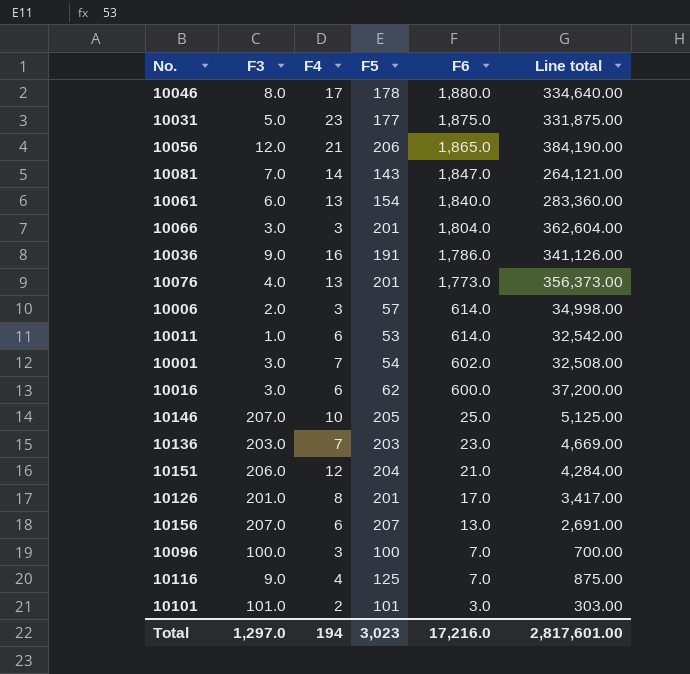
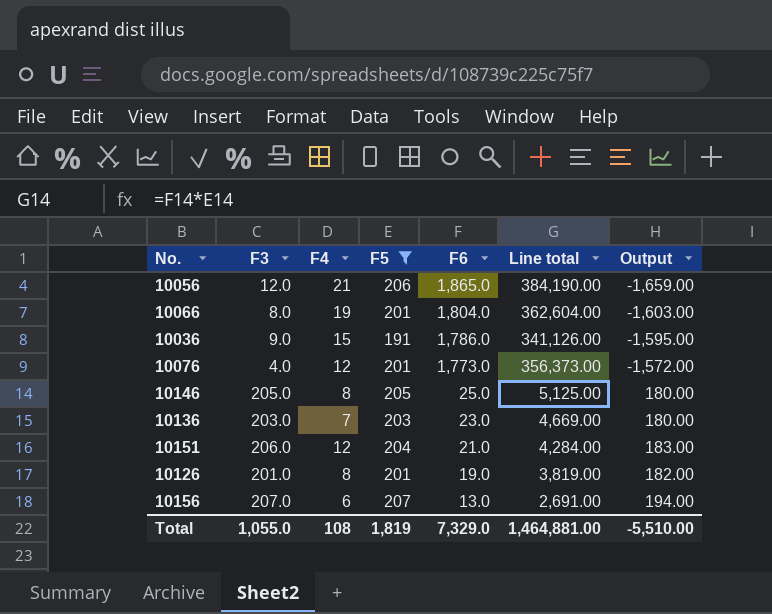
filter: none -> F5 >= 191
column Output | formula: none -> [F5] - [F6]
10066 | F3: 3.0 -> 8.0
10066 | F4: 3 -> 19
10036 | F4: 16 -> 15
10076 | F4: 13 -> 12
10146 | F3: 207.0 -> 205.0
10146 | F4: 10 -> 8
10126 | F6: 17.0 -> 19.0
10126 | Line total: 3,417.00 -> 3,819.00
Total | F3: 1,297.0 -> 1,055.0
Total | F4: 194 -> 108
Total | F5: 3,023 -> 1,819
Total | F6: 17,216.0 -> 7,329.0
Total | Line total: 2,817,601.00 -> 1,464,881.00

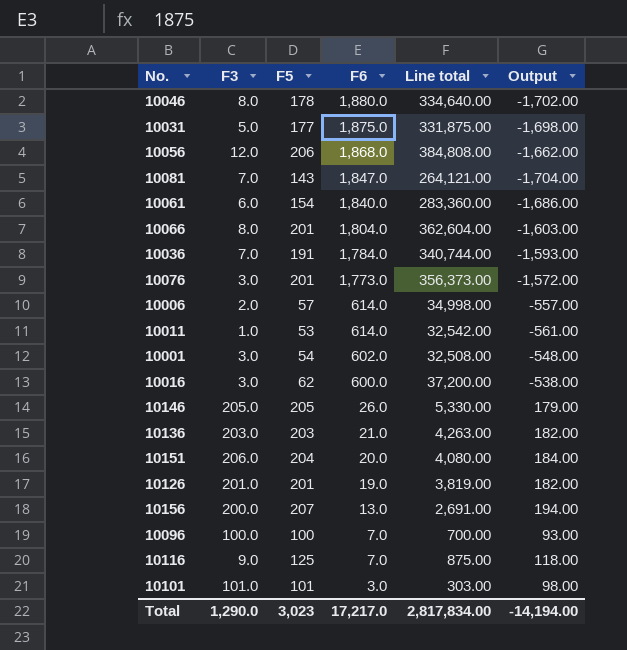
filter: F5 >= 191 -> none
column F4 | position: 3 -> none
10056 | F6: 1,865.0 -> 1,868.0
10056 | Line total: 384,190.00 -> 384,808.00
10056 | Output: -1,659.00 -> -1,662.00
10036 | F3: 9.0 -> 7.0
10036 | F6: 1,786.0 -> 1,784.0
10036 | Line total: 341,126.00 -> 340,744.00
10036 | Output: -1,595.00 -> -1,593.00
10076 | F3: 4.0 -> 3.0
10146 | F6: 25.0 -> 26.0
10146 | Line total: 5,125.00 -> 5,330.00
10146 | Output: 180.00 -> 179.00
10136 | F6: 23.0 -> 21.0
10136 | Line total: 4,669.00 -> 4,263.00
10136 | Output: 180.00 -> 182.00
10151 | F6: 21.0 -> 20.0
10151 | Line total: 4,284.00 -> 4,080.00
10151 | Output: 183.00 -> 184.00
10156 | F3: 207.0 -> 200.0
Total | F3: 1,055.0 -> 1,290.0
Total | F5: 1,819 -> 3,023
Total | F6: 7,329.0 -> 17,217.0
Total | Line total: 1,464,881.00 -> 2,817,834.00
Total | Output: -5,510.00 -> -14,194.00

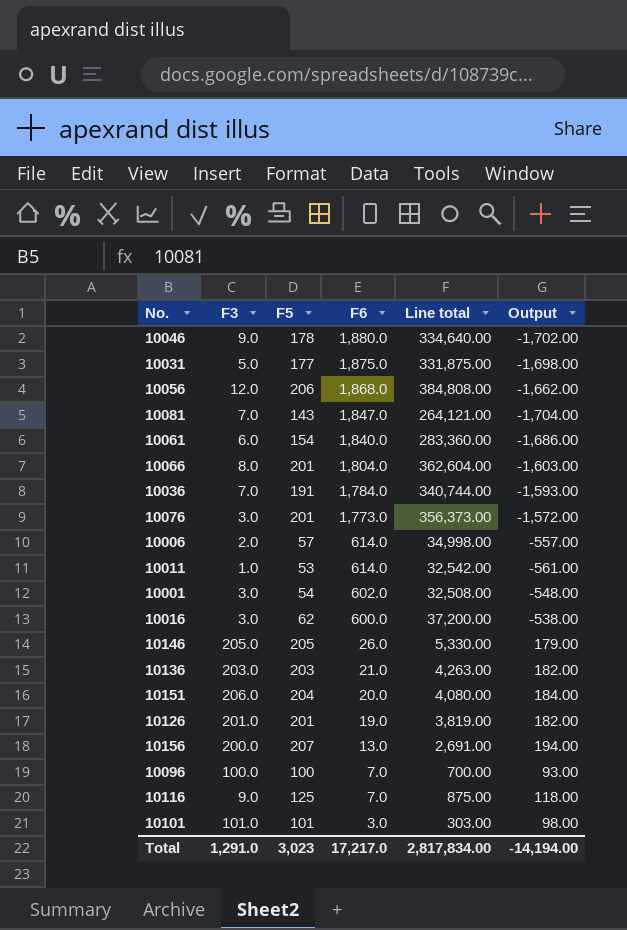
10046 | F3: 8.0 -> 9.0
Total | F3: 1,290.0 -> 1,291.0

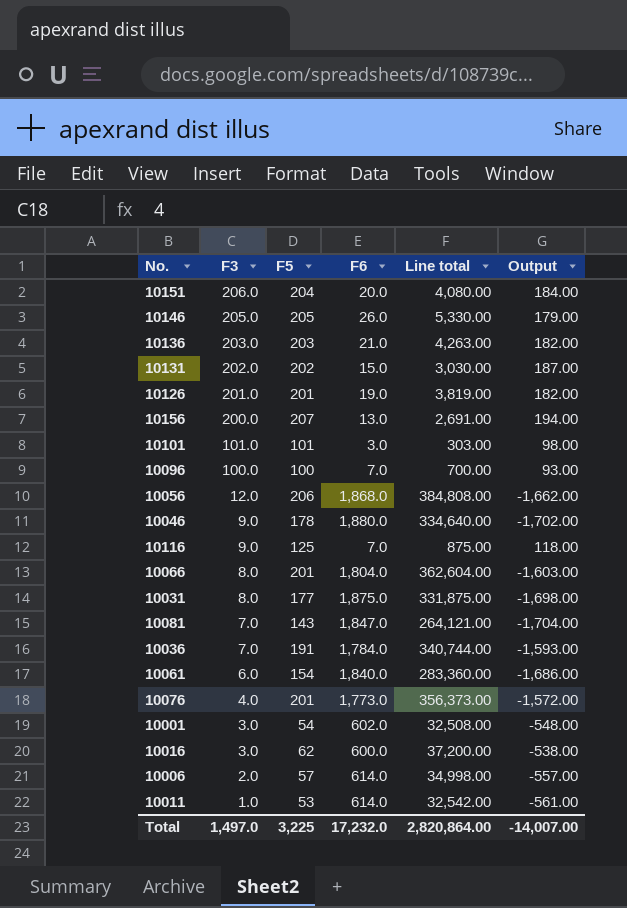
row order: F6 descending -> F3 descending
row 10131: none -> 202.0 | 202 | 15.0 | 3,030.00 | 187.00
10031 | F3: 5.0 -> 8.0
10076 | F3: 3.0 -> 4.0
Total | F3: 1,291.0 -> 1,497.0
Total | F5: 3,023 -> 3,225
Total | F6: 17,217.0 -> 17,232.0
Total | Line total: 2,817,834.00 -> 2,820,864.00
Total | Output: -14,194.00 -> -14,007.00

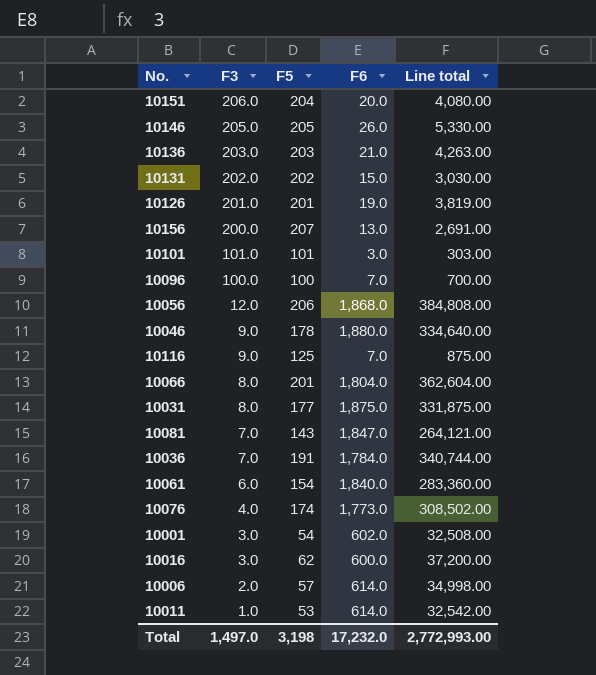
column Output | formula: [F5] - [F6] -> none
10076 | F5: 201 -> 174
10076 | Line total: 356,373.00 -> 308,502.00
Total | F5: 3,225 -> 3,198
Total | Line total: 2,820,864.00 -> 2,772,993.00

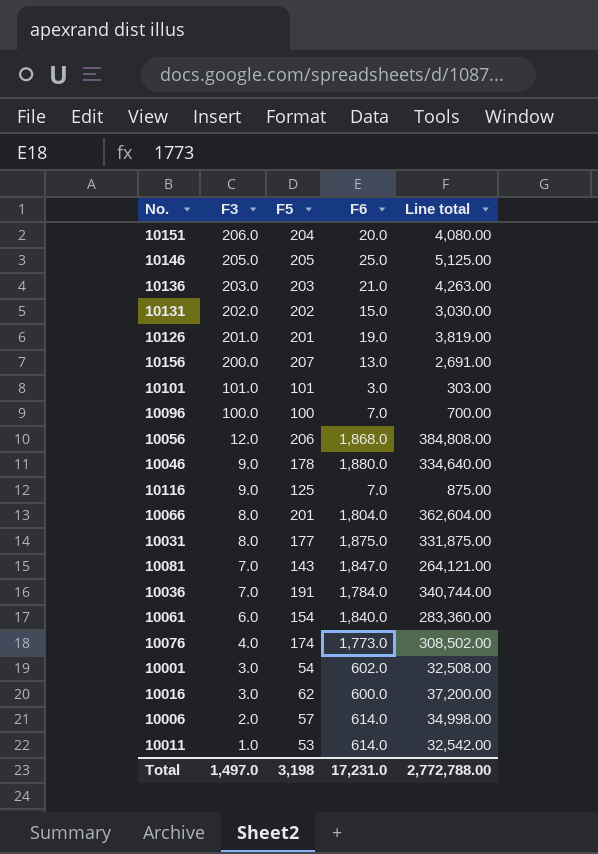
10146 | F6: 26.0 -> 25.0
10146 | Line total: 5,330.00 -> 5,125.00
Total | F6: 17,232.0 -> 17,231.0
Total | Line total: 2,772,993.00 -> 2,772,788.00

